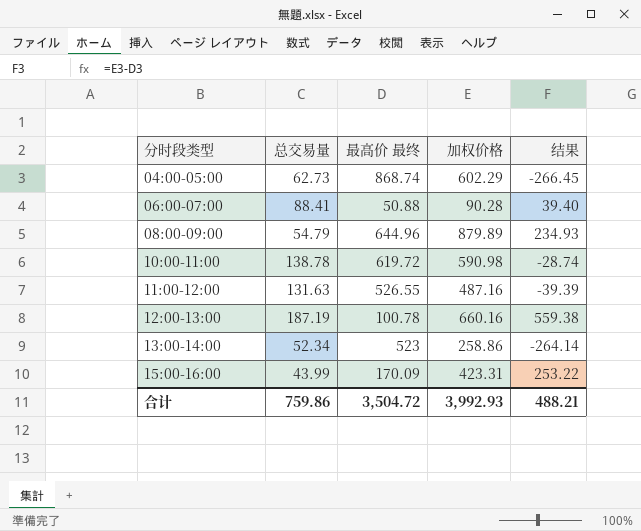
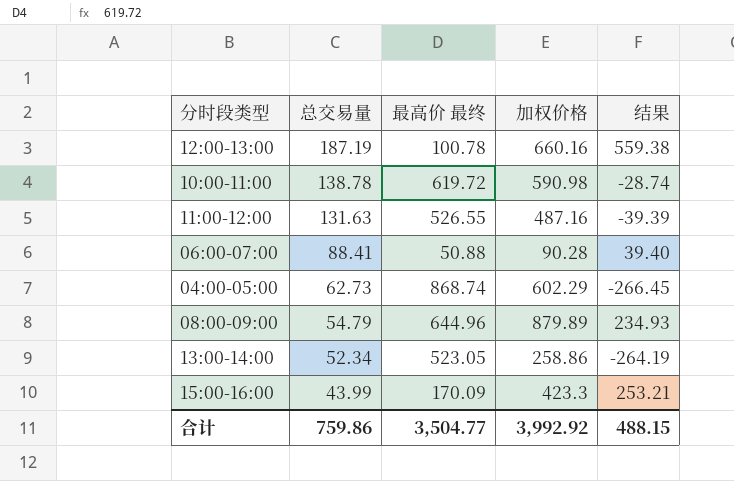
row order: 分时段类型 ascending -> 总交易量 descending
13:00-14:00 | 最高价 最终: 523 -> 523.05
13:00-14:00 | 结果: -264.14 -> -264.19
15:00-16:00 | 加权价格: 423.31 -> 423.3
15:00-16:00 | 结果: 253.22 -> 253.21
合计 | 最高价 最终: 3,504.72 -> 3,504.77
合计 | 加权价格: 3,992.93 -> 3,992.92
合计 | 结果: 488.21 -> 488.15

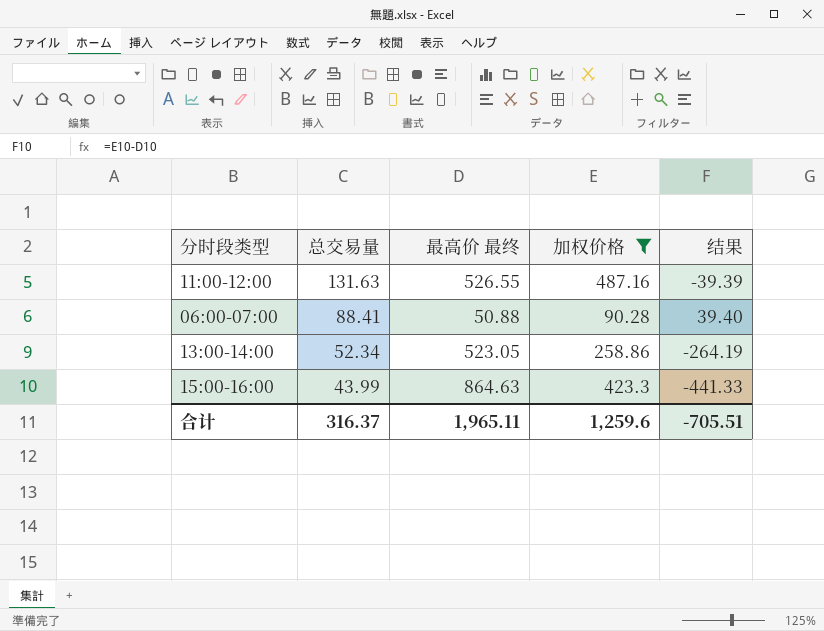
filter: none -> 加权价格 <= 487.16
15:00-16:00 | 最高价 最终: 170.09 -> 864.63
15:00-16:00 | 结果: 253.21 -> -441.33
合计 | 总交易量: 759.86 -> 316.37
合计 | 最高价 最终: 3,504.77 -> 1,965.11
合计 | 加权价格: 3,992.92 -> 1,259.6
合计 | 结果: 488.15 -> -705.51

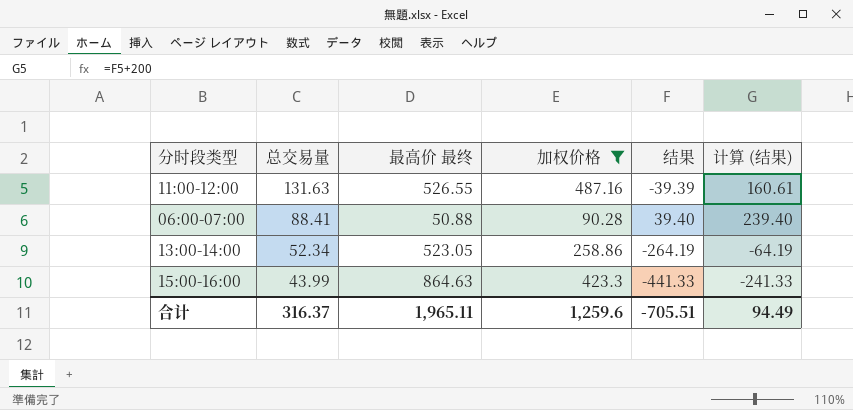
column 计算 (结果) | formula: none -> [结果] + 200

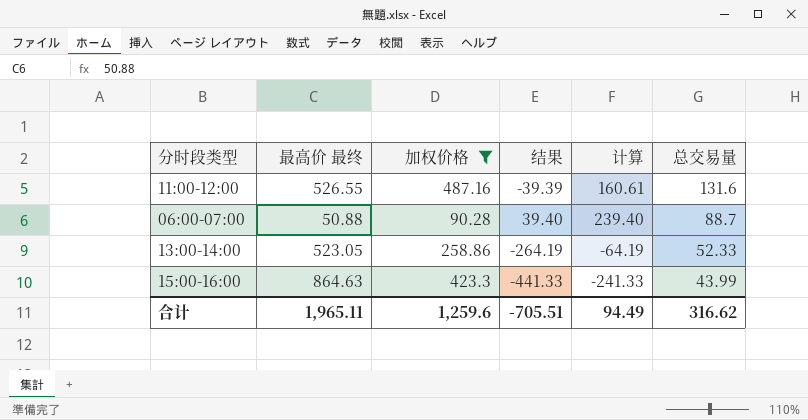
column name: 计算 (结果) -> 计算
column 总交易量 | position: 2 -> 6
11:00-12:00 | 总交易量: 131.63 -> 131.6
06:00-07:00 | 总交易量: 88.41 -> 88.7
13:00-14:00 | 总交易量: 52.34 -> 52.33
合计 | 总交易量: 316.37 -> 316.62

